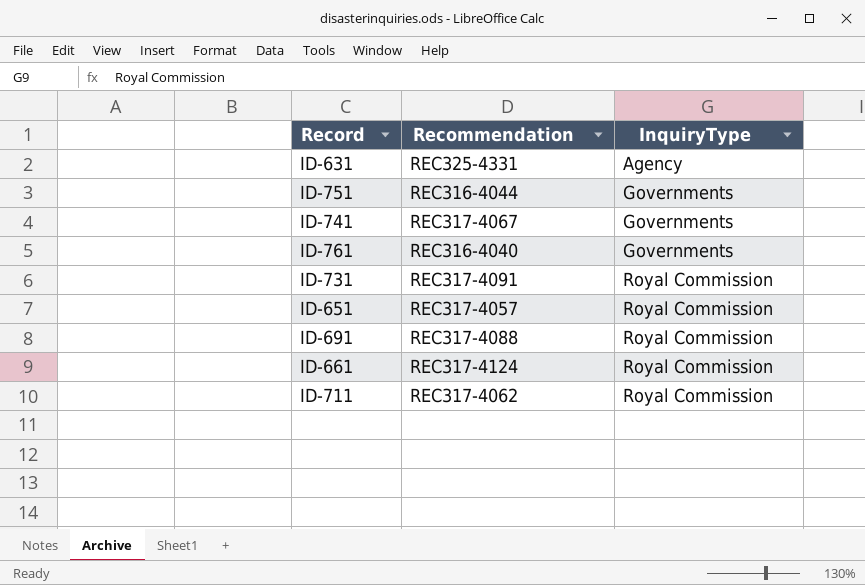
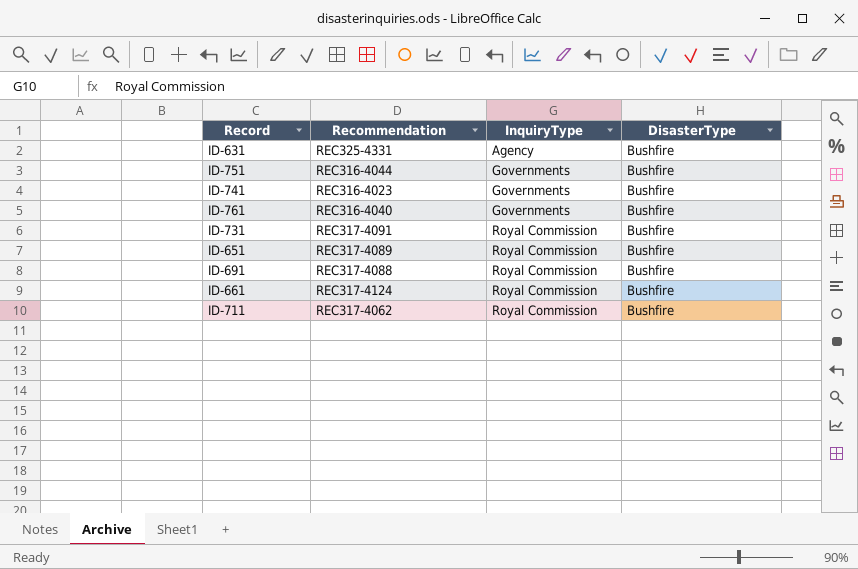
column DisasterType | position: none -> 4
ID-741 | Recommendation: REC317-4067 -> REC316-4023
ID-651 | Recommendation: REC317-4057 -> REC317-4089

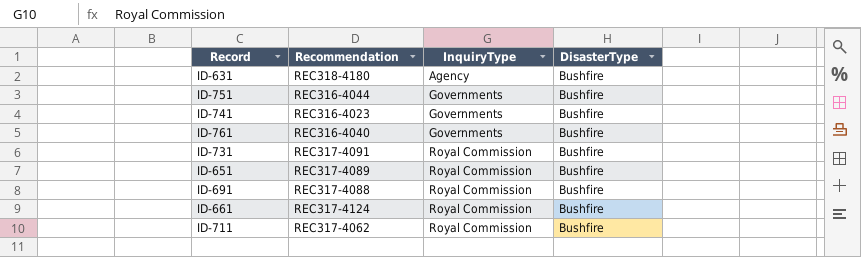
ID-631 | Recommendation: REC325-4331 -> REC318-4180

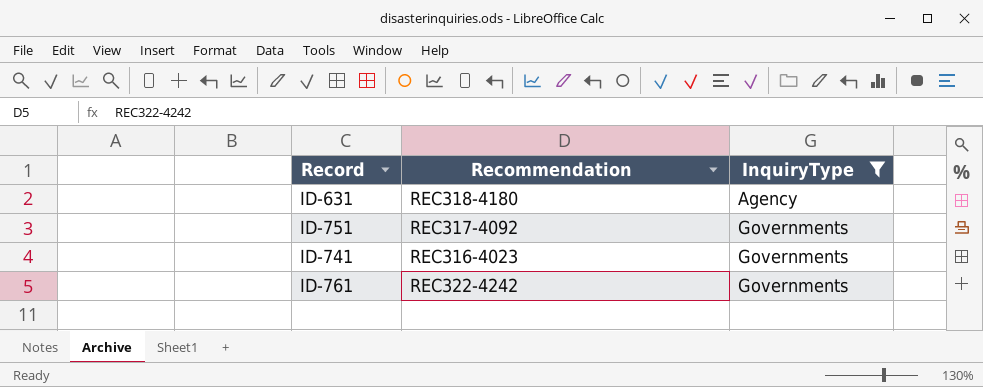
filter: none -> InquiryType != Royal Commission
column DisasterType | position: 4 -> none
ID-751 | Recommendation: REC316-4044 -> REC317-4092
ID-761 | Recommendation: REC316-4040 -> REC322-4242

